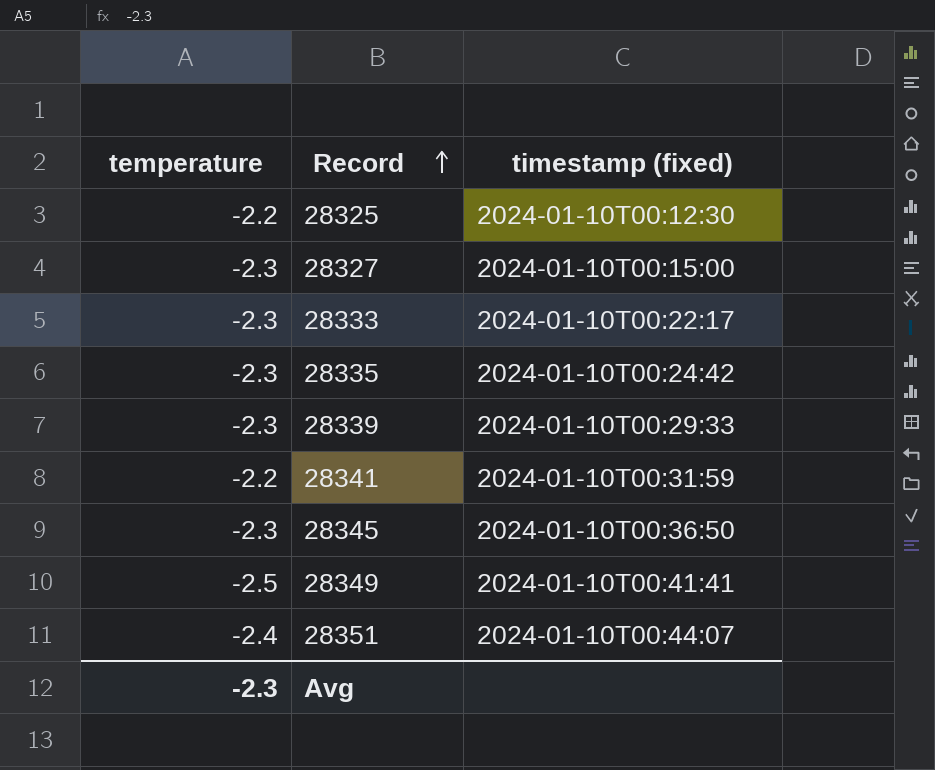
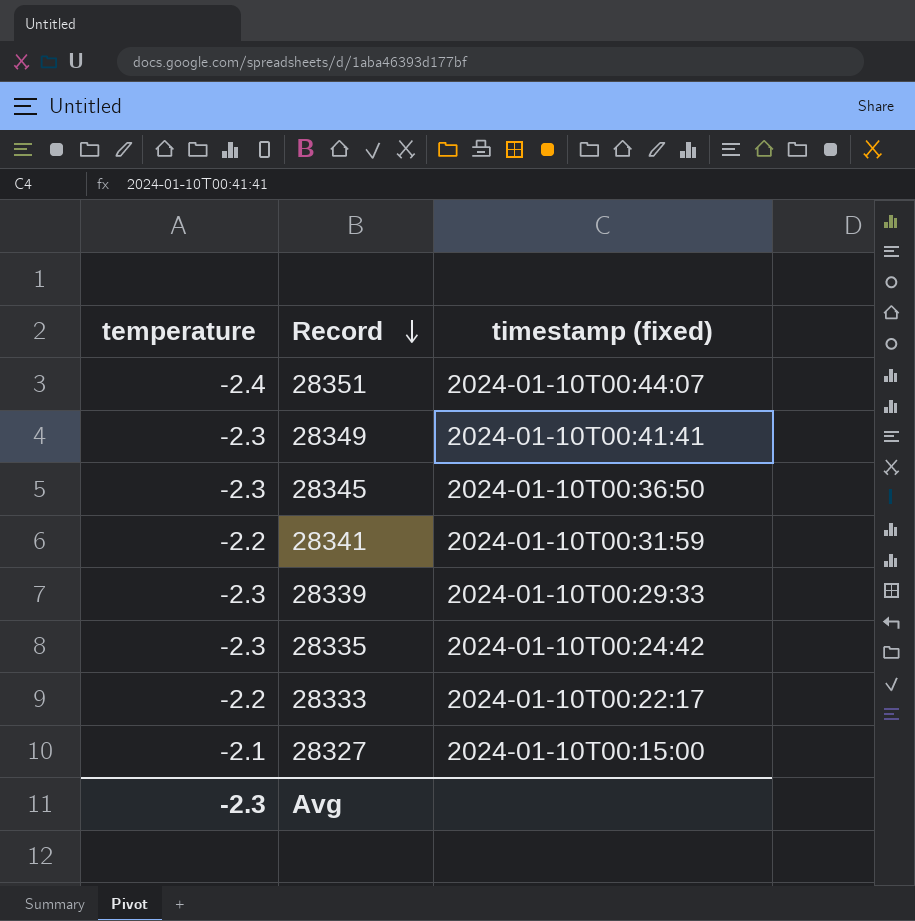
row order: Record ascending -> Record descending
row 28325: -2.2 | 2024-01-10T00:12:30 -> none
28349 | temperature: -2.5 -> -2.3
28333 | temperature: -2.3 -> -2.2
28327 | temperature: -2.3 -> -2.1

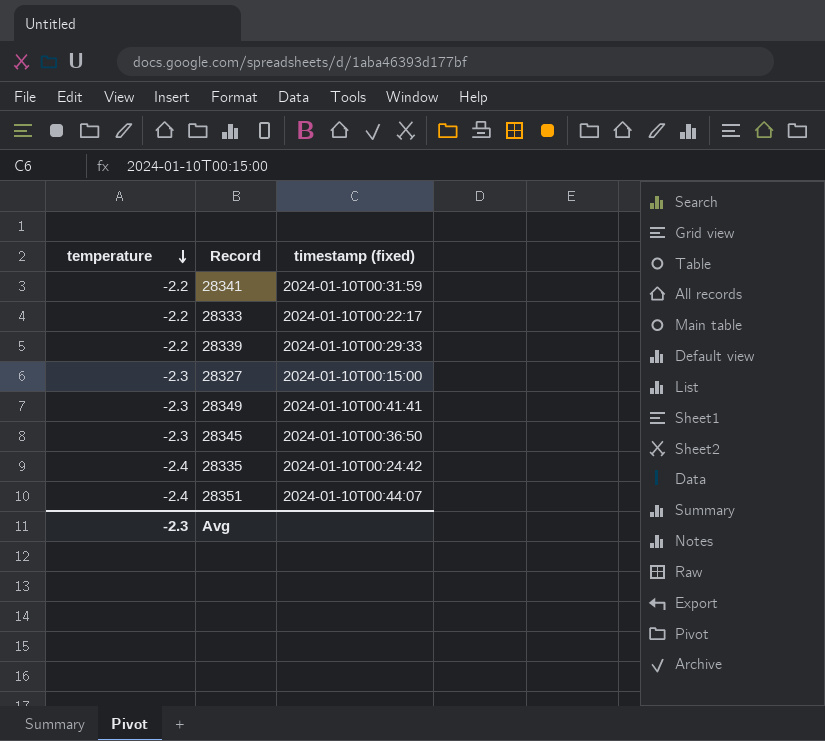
row order: Record descending -> temperature descending
28339 | temperature: -2.3 -> -2.2
28327 | temperature: -2.1 -> -2.3
28335 | temperature: -2.3 -> -2.4

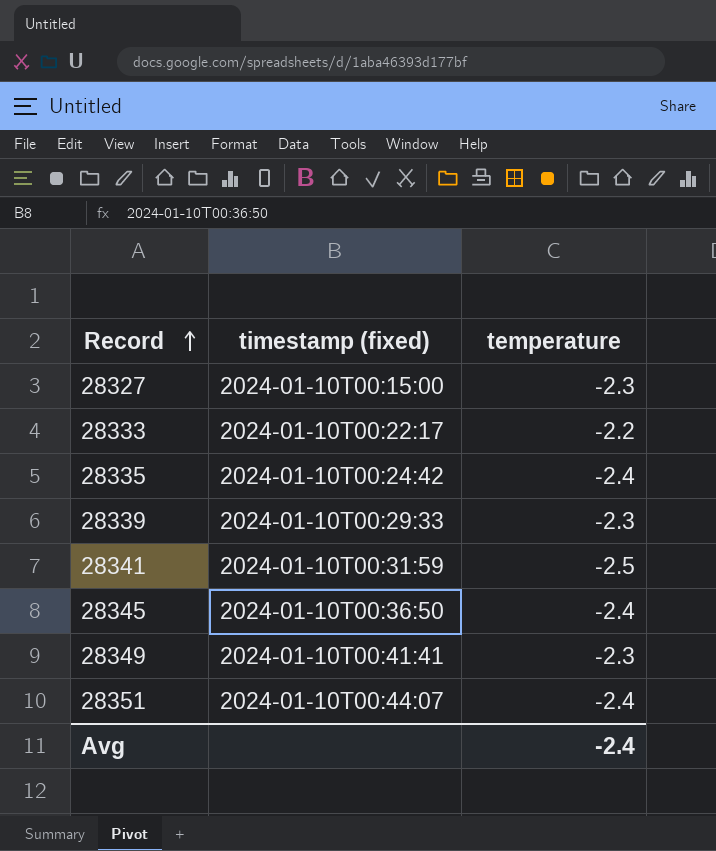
row order: temperature descending -> Record ascending
column temperature | position: 1 -> 3
28339 | temperature: -2.2 -> -2.3
28341 | temperature: -2.2 -> -2.5
28345 | temperature: -2.3 -> -2.4
Avg | temperature: -2.3 -> -2.4

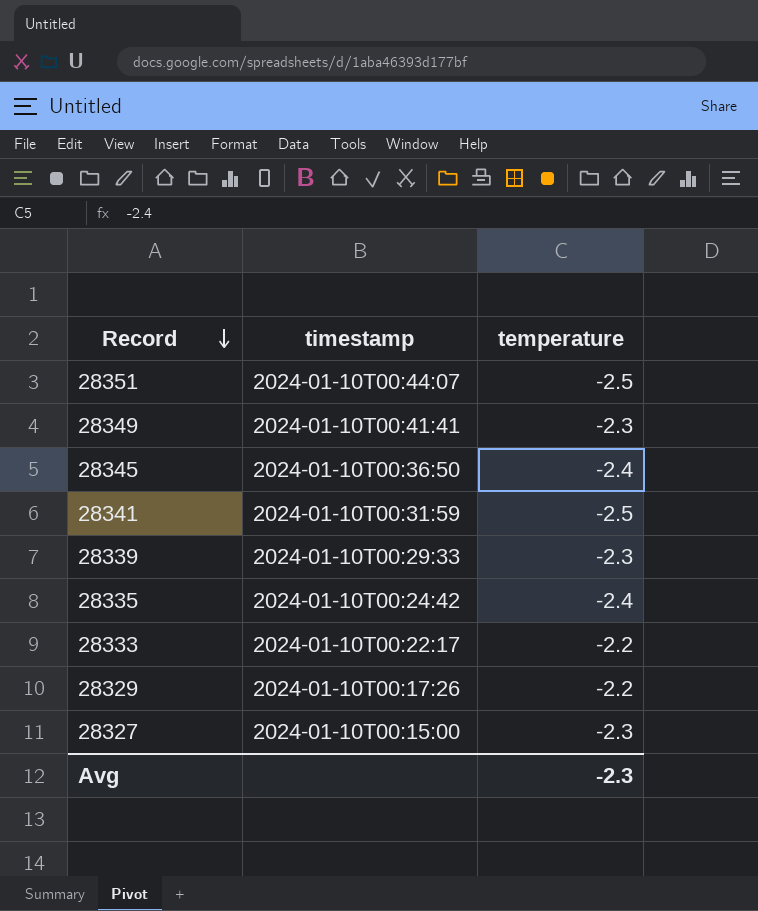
row order: Record ascending -> Record descending
column name: timestamp (fixed) -> timestamp
28351 | temperature: -2.4 -> -2.5
row 28329: none -> 2024-01-10T00:17:26 | -2.2
Avg | temperature: -2.4 -> -2.3

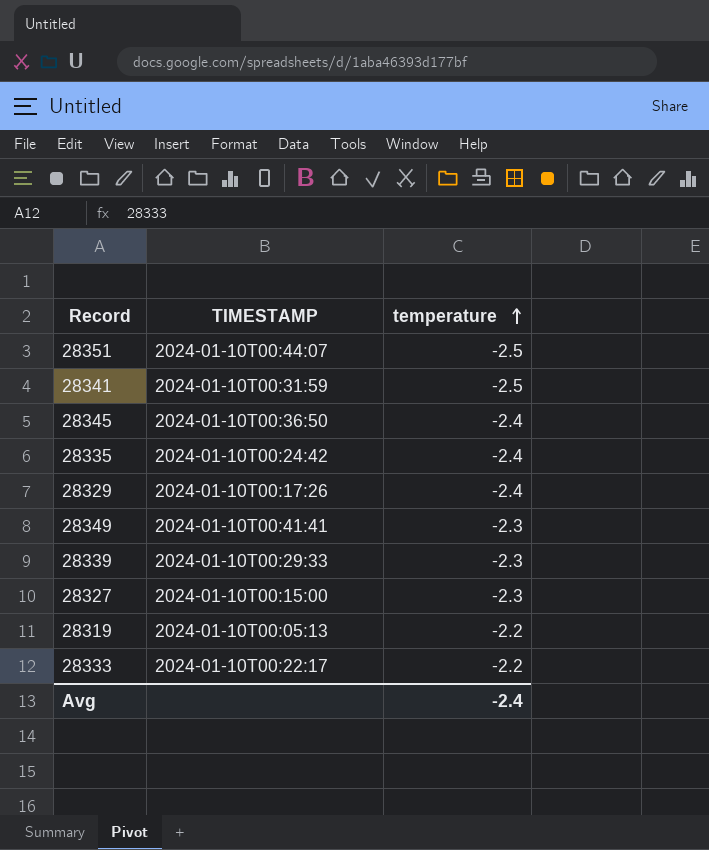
row order: Record descending -> temperature ascending
column name: timestamp -> TIMESTAMP
28329 | temperature: -2.2 -> -2.4
row 28319: none -> 2024-01-10T00:05:13 | -2.2
Avg | temperature: -2.3 -> -2.4

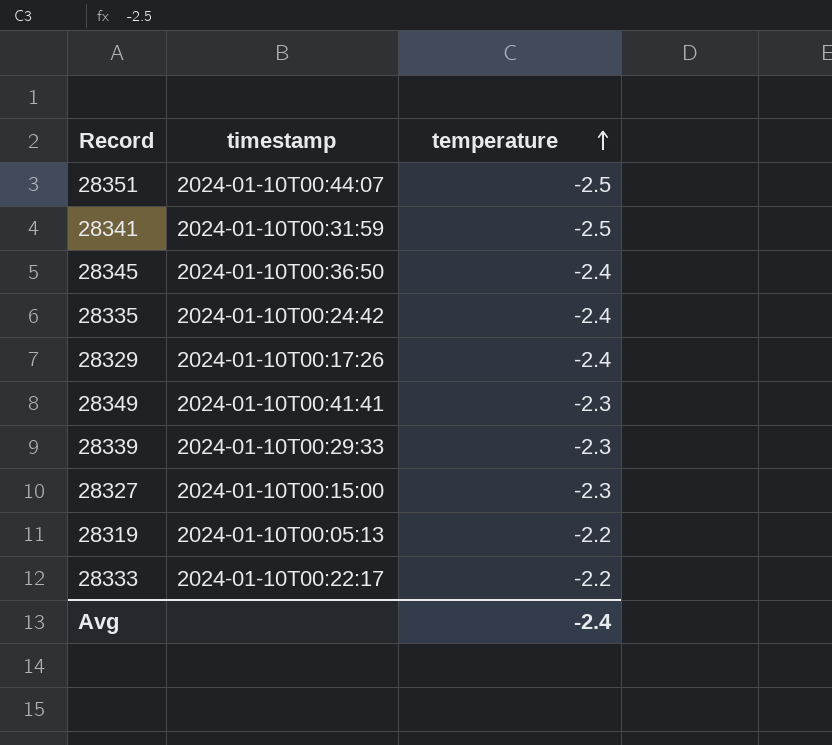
column name: TIMESTAMP -> timestamp

